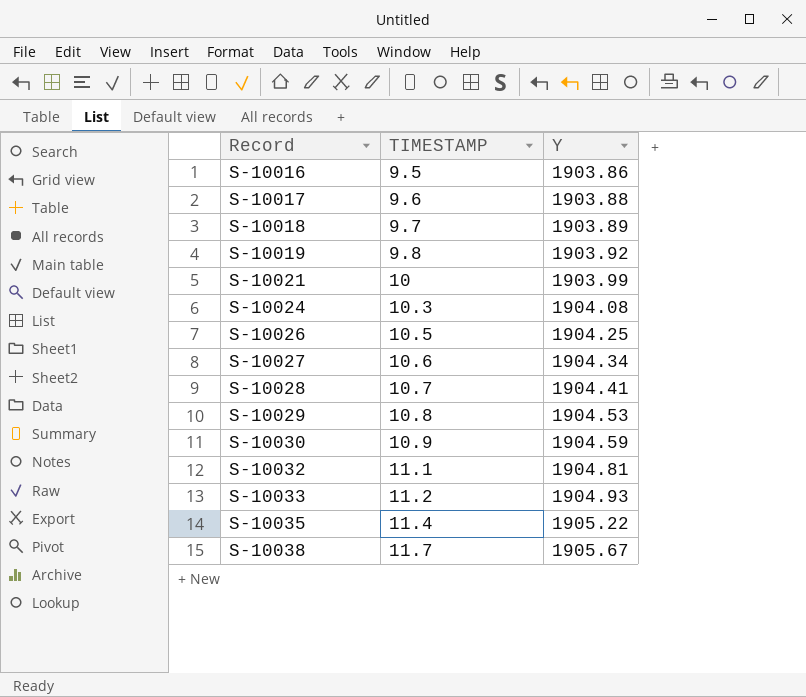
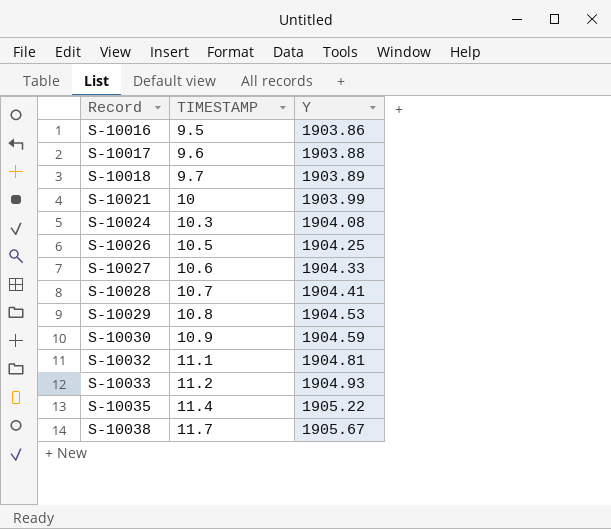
row S-10019: 9.8 | 1903.92 -> none
S-10027 | Y: 1904.34 -> 1904.33

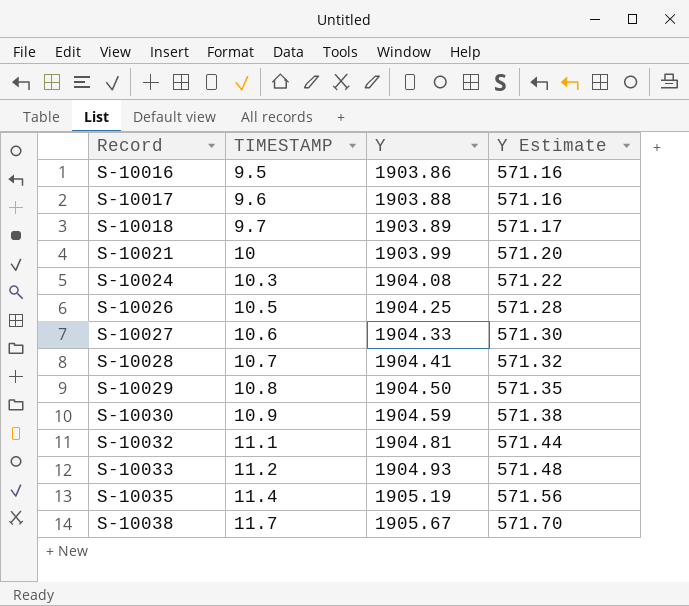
column Y Estimate | formula: none -> [Y] * 0.3
S-10029 | Y: 1904.53 -> 1904.50
S-10035 | Y: 1905.22 -> 1905.19

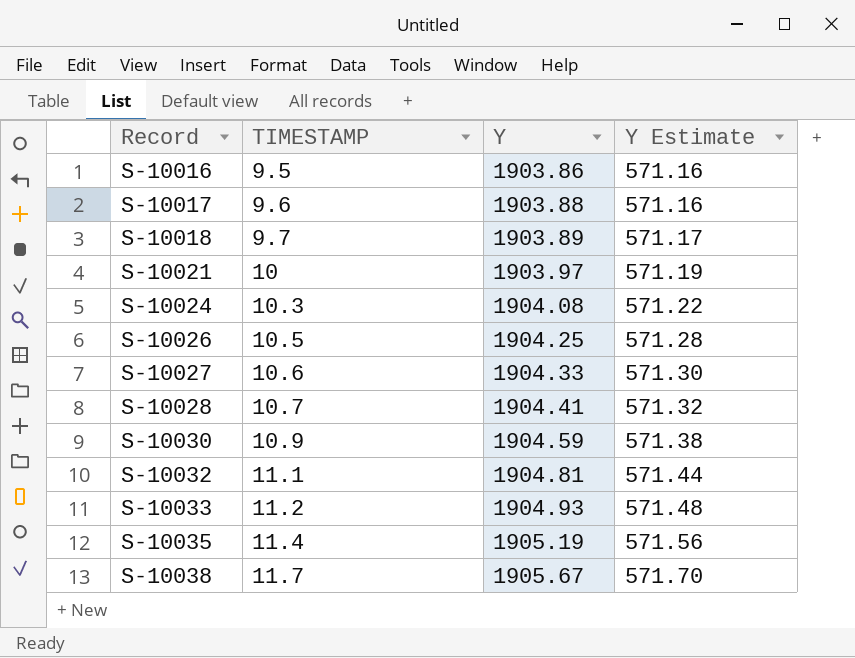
row S-10029: 10.8 | 1904.50 | 571.35 -> none
S-10021 | Y: 1903.99 -> 1903.97
S-10021 | Y Estimate: 571.20 -> 571.19

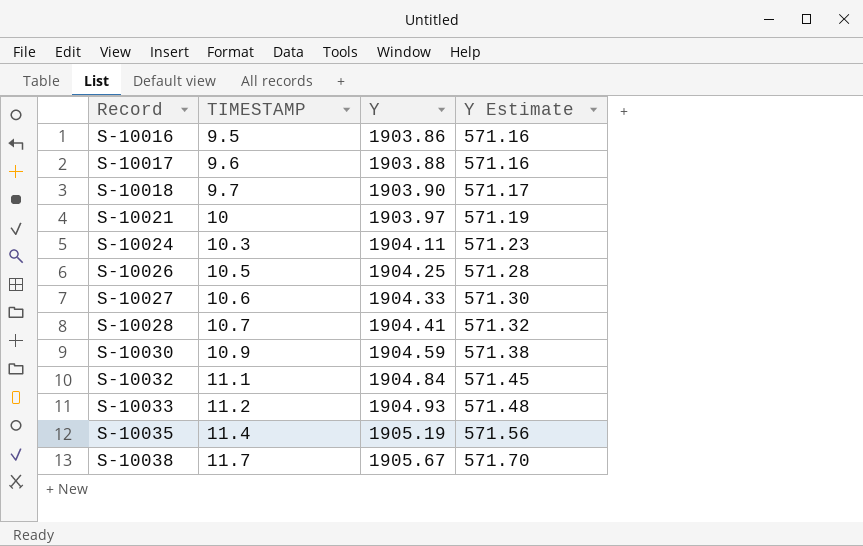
S-10018 | Y: 1903.89 -> 1903.90
S-10024 | Y: 1904.08 -> 1904.11
S-10024 | Y Estimate: 571.22 -> 571.23
S-10032 | Y: 1904.81 -> 1904.84
S-10032 | Y Estimate: 571.44 -> 571.45

